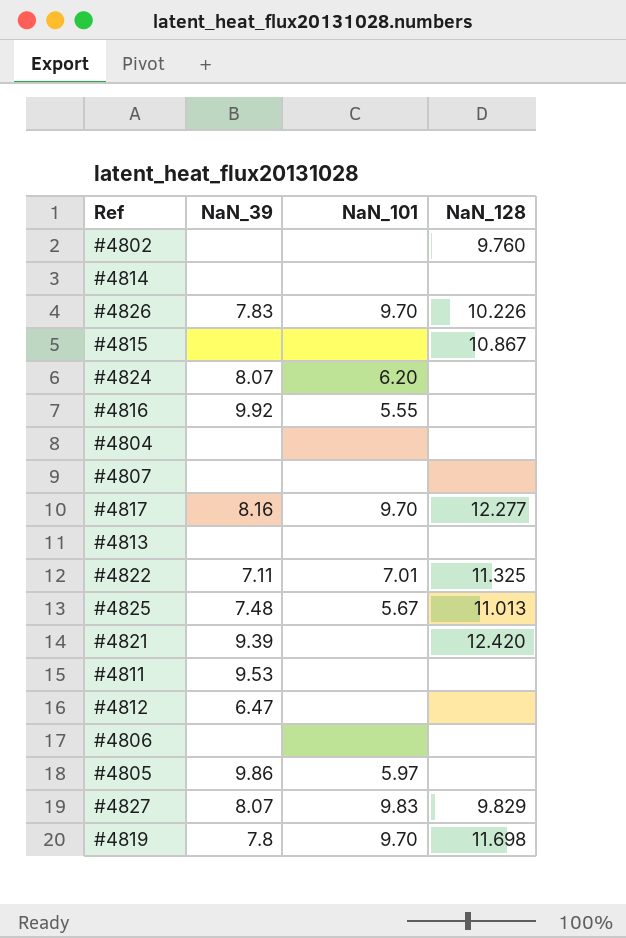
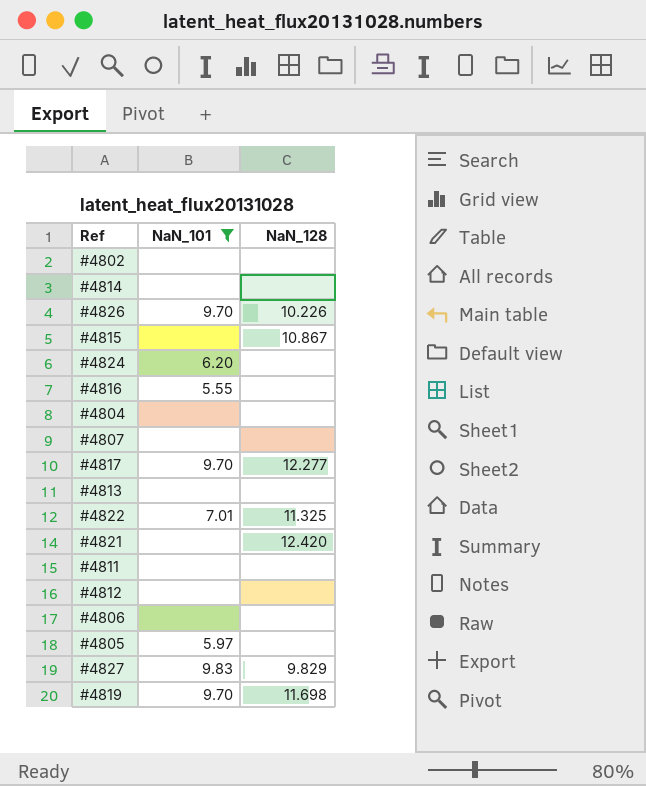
filter: none -> NaN_101 != 5.67
column NaN_39 | position: 2 -> none
#4802 | NaN_128: 9.760 -> none

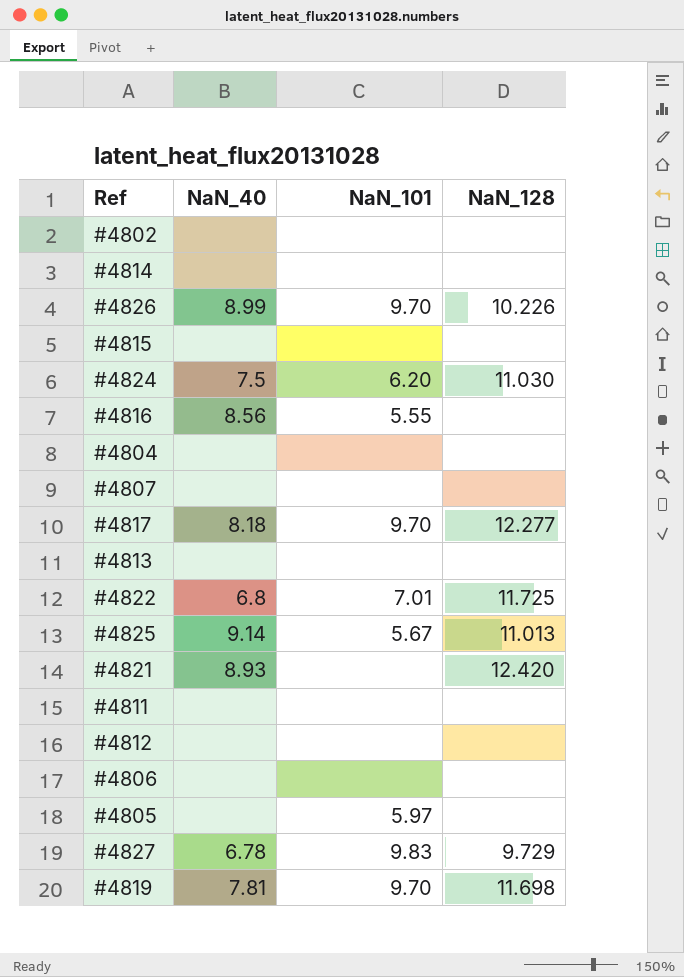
filter: NaN_101 != 5.67 -> none
column NaN_40 | position: none -> 2
#4815 | NaN_128: 10.867 -> none
#4824 | NaN_128: none -> 11.030
#4822 | NaN_128: 11.325 -> 11.725
#4827 | NaN_128: 9.829 -> 9.729

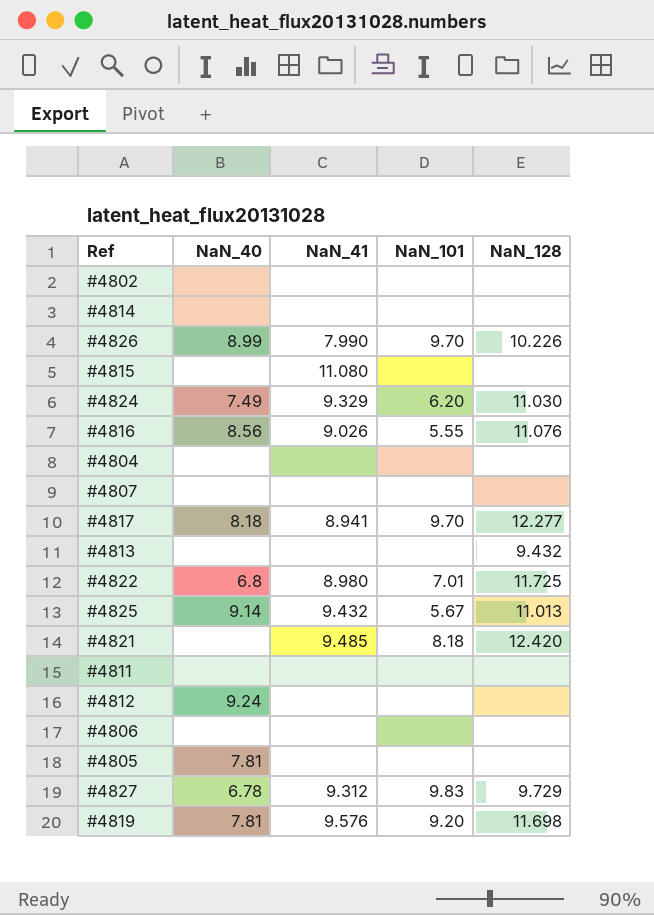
column NaN_41 | position: none -> 3
#4824 | NaN_40: 7.5 -> 7.49
#4816 | NaN_128: none -> 11.076
#4813 | NaN_128: none -> 9.432
#4821 | NaN_40: 8.93 -> none
#4821 | NaN_101: none -> 8.18
#4812 | NaN_40: none -> 9.24
#4805 | NaN_40: none -> 7.81
#4805 | NaN_101: 5.97 -> none
#4819 | NaN_101: 9.70 -> 9.20

